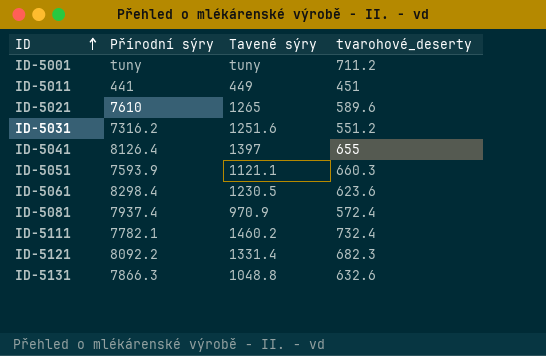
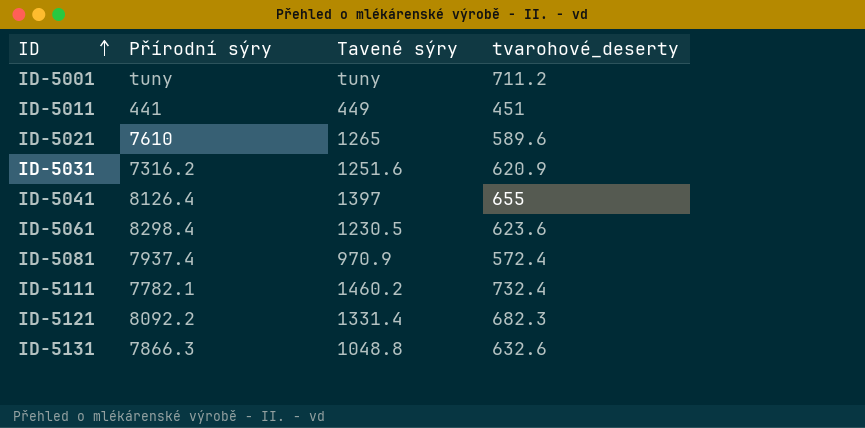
row ID-5051: 7593.9 | 1121.1 | 660.3 -> none
ID-5031 | tvarohové_deserty: 551.2 -> 620.9

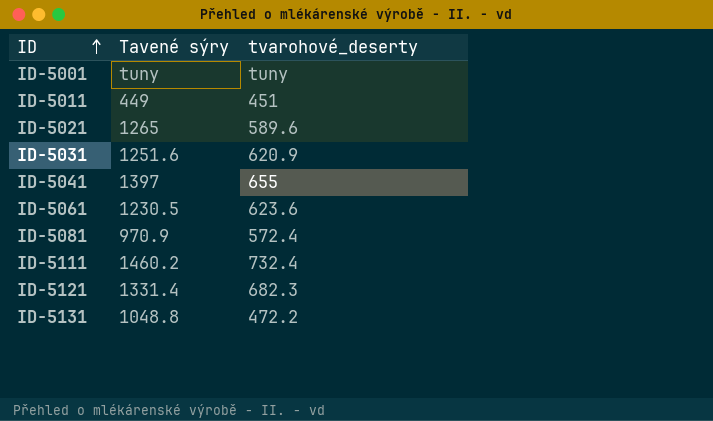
column Přírodní sýry | position: 2 -> none
ID-5001 | tvarohové_deserty: 711.2 -> tuny
ID-5131 | tvarohové_deserty: 632.6 -> 472.2

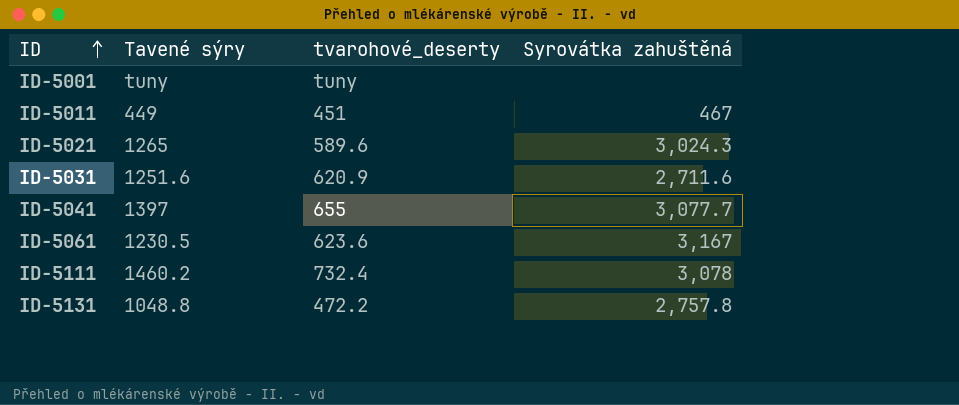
column Syrovátka zahuštěná | position: none -> 4
row ID-5081: 970.9 | 572.4 -> none
row ID-5121: 1331.4 | 682.3 -> none

